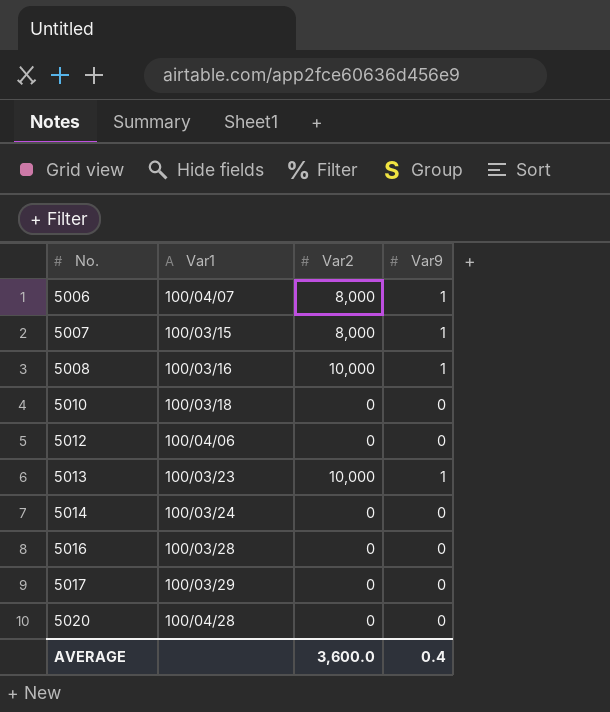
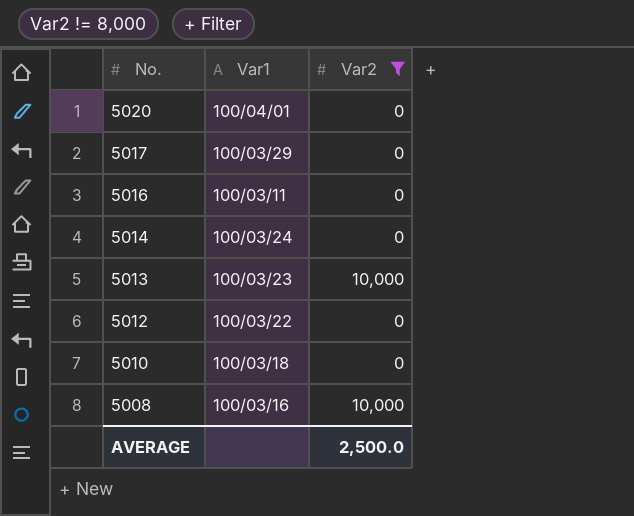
filter: none -> Var2 != 8,000
row order: No. ascending -> No. descending
column Var9 | position: 4 -> none
5020 | Var1: 100/04/28 -> 100/04/01
5016 | Var1: 100/03/28 -> 100/03/11
5012 | Var1: 100/04/06 -> 100/03/22
AVERAGE | Var2: 3,600.0 -> 2,500.0

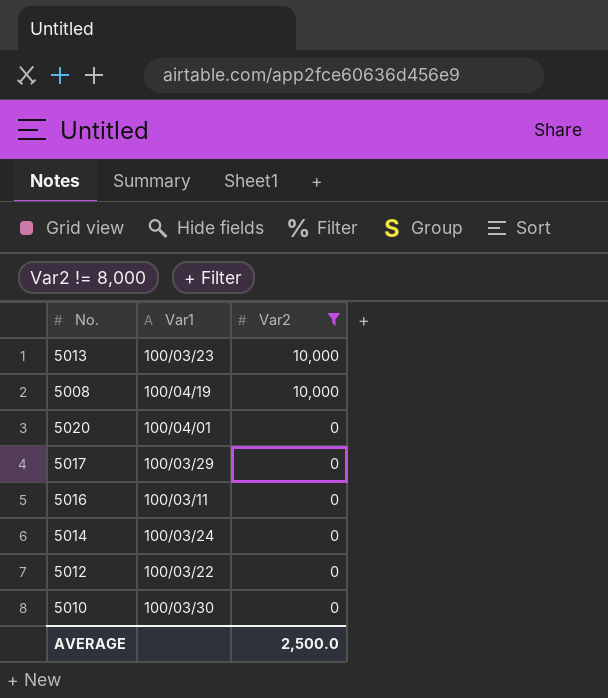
row order: No. descending -> Var2 descending
5008 | Var1: 100/03/16 -> 100/04/19
5010 | Var1: 100/03/18 -> 100/03/30

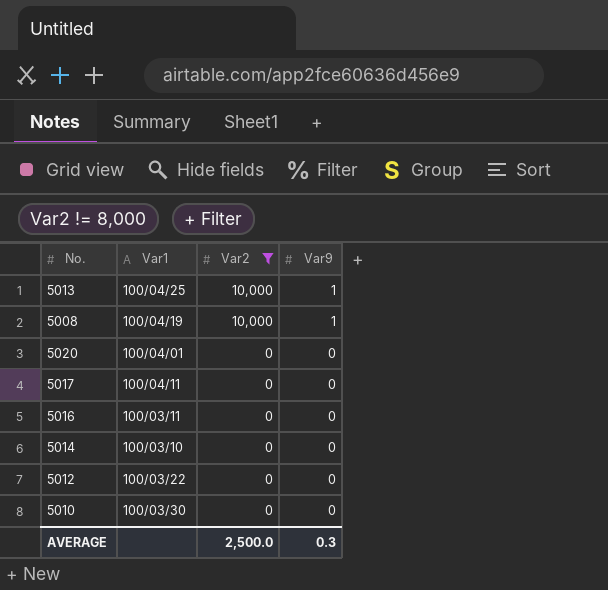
column Var9 | position: none -> 4
5013 | Var1: 100/03/23 -> 100/04/25
5017 | Var1: 100/03/29 -> 100/04/11
5014 | Var1: 100/03/24 -> 100/03/10

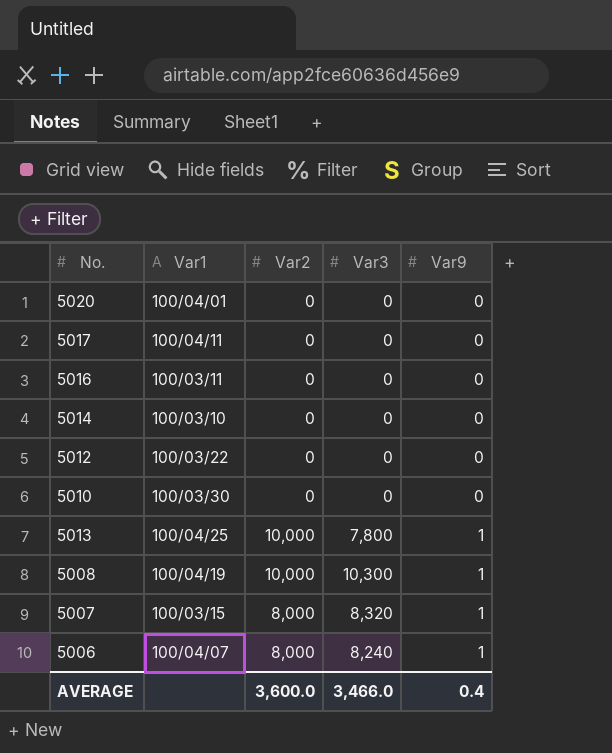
filter: Var2 != 8,000 -> none
row order: Var2 descending -> Var9 ascending
column Var3 | position: none -> 4
AVERAGE | Var2: 2,500.0 -> 3,600.0
AVERAGE | Var9: 0.3 -> 0.4

